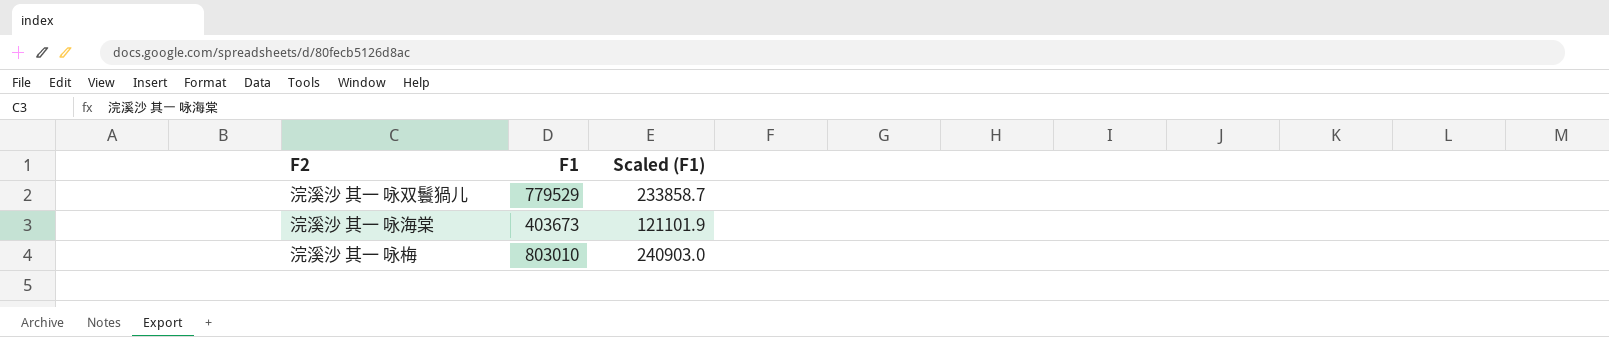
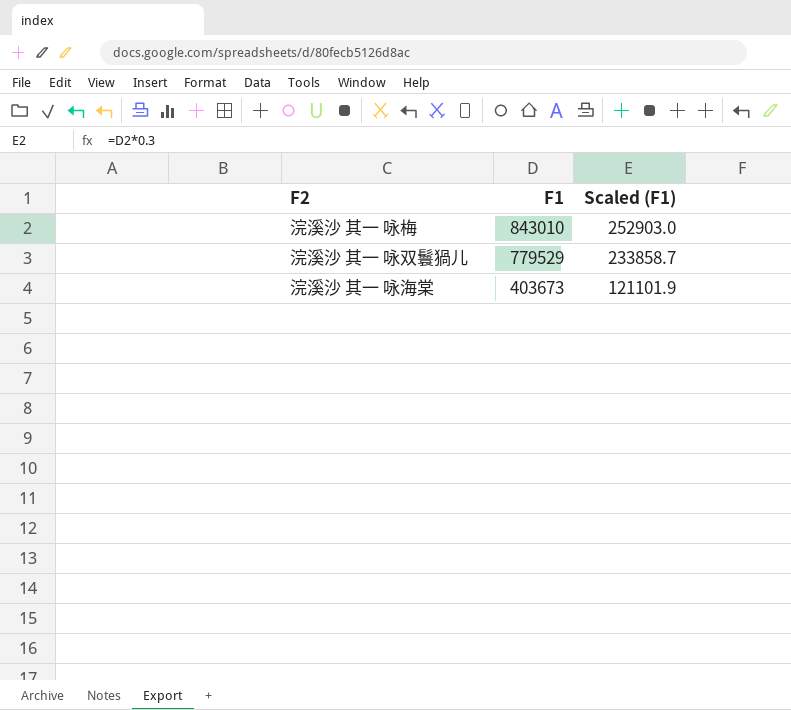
row order: none -> F1 descending
浣溪沙 其一 咏梅 | F1: 803010 -> 843010
浣溪沙 其一 咏梅 | Scaled (F1): 240903.0 -> 252903.0

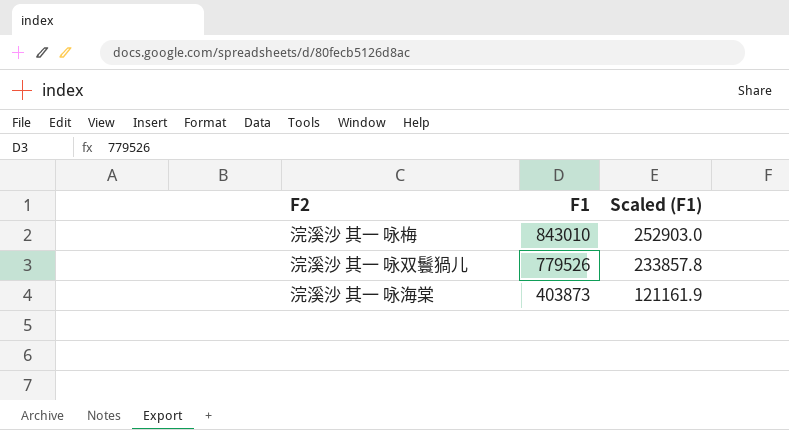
浣溪沙 其一 咏双鬟猧儿 | F1: 779529 -> 779526
浣溪沙 其一 咏双鬟猧儿 | Scaled (F1): 233858.7 -> 233857.8
浣溪沙 其一 咏海棠 | F1: 403673 -> 403873
浣溪沙 其一 咏海棠 | Scaled (F1): 121101.9 -> 121161.9

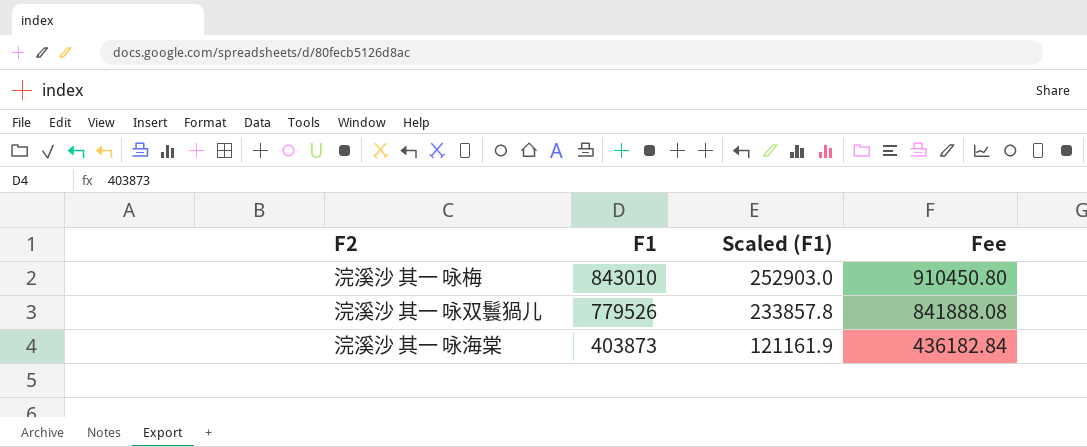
column Fee | formula: none -> [F1] * 1.08

